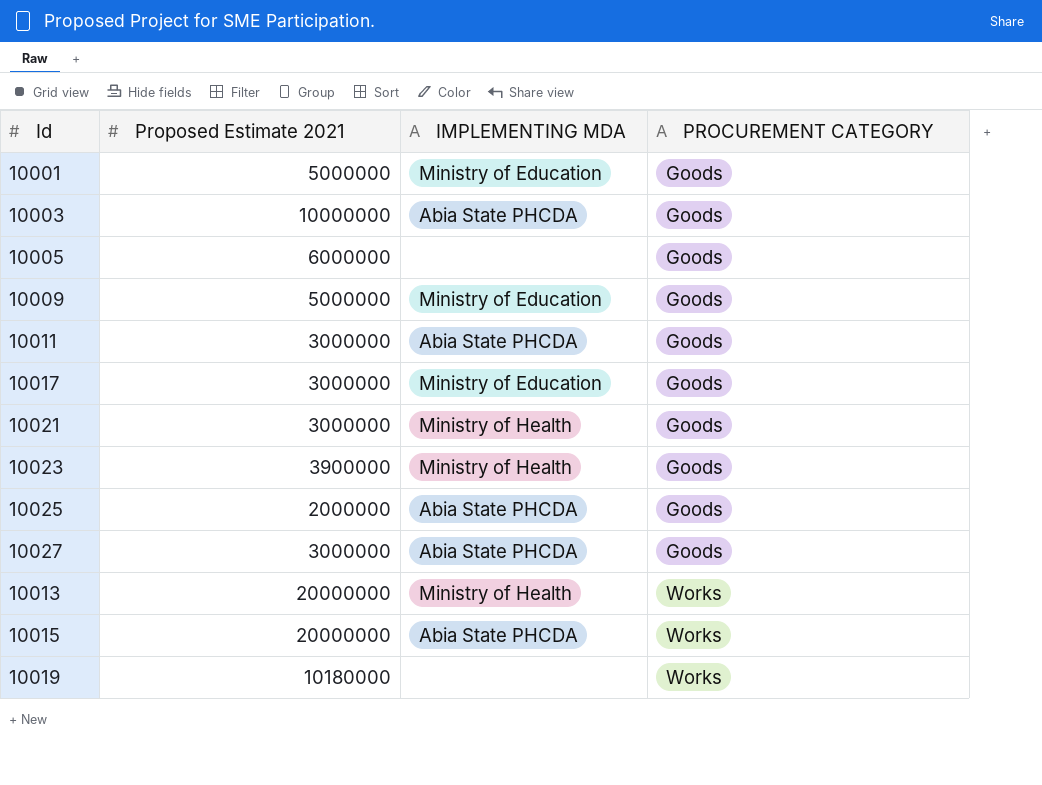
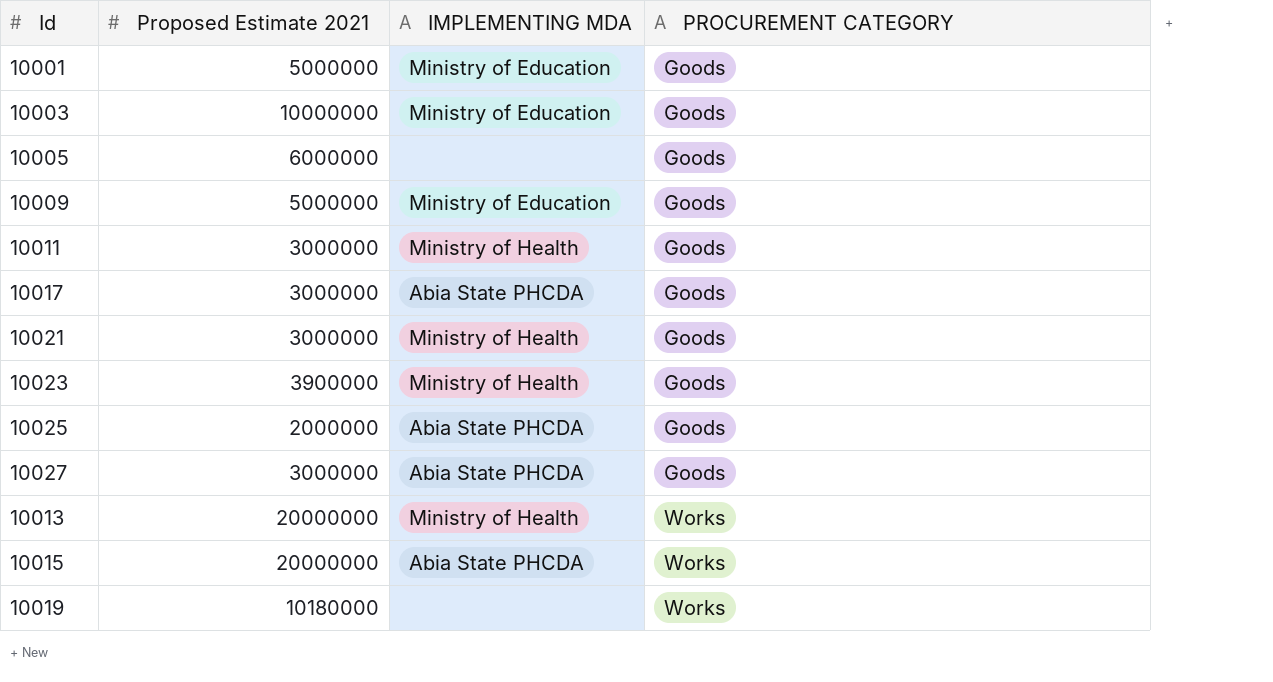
10003 | IMPLEMENTING MDA: Abia State PHCDA -> Ministry of Education
10011 | IMPLEMENTING MDA: Abia State PHCDA -> Ministry of Health
10017 | IMPLEMENTING MDA: Ministry of Education -> Abia State PHCDA

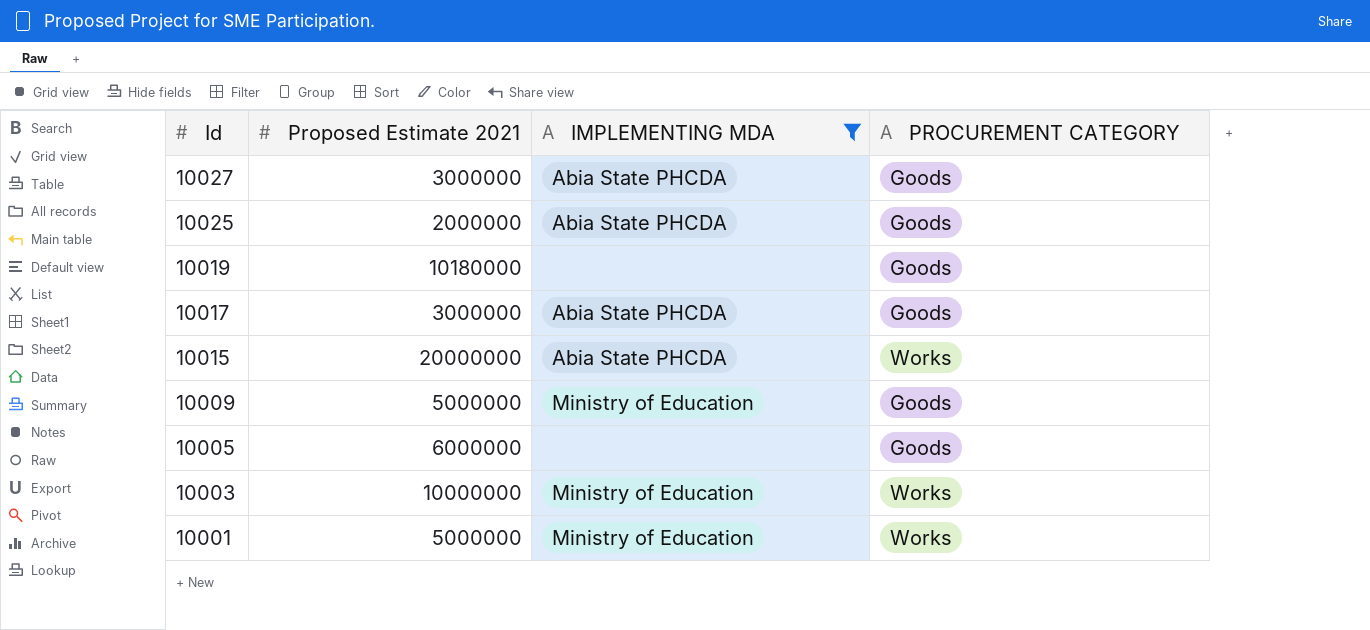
filter: none -> IMPLEMENTING MDA != Ministry of Health
row order: PROCUREMENT CATEGORY ascending -> Id descending
10019 | PROCUREMENT CATEGORY: Works -> Goods
10003 | PROCUREMENT CATEGORY: Goods -> Works
10001 | PROCUREMENT CATEGORY: Goods -> Works

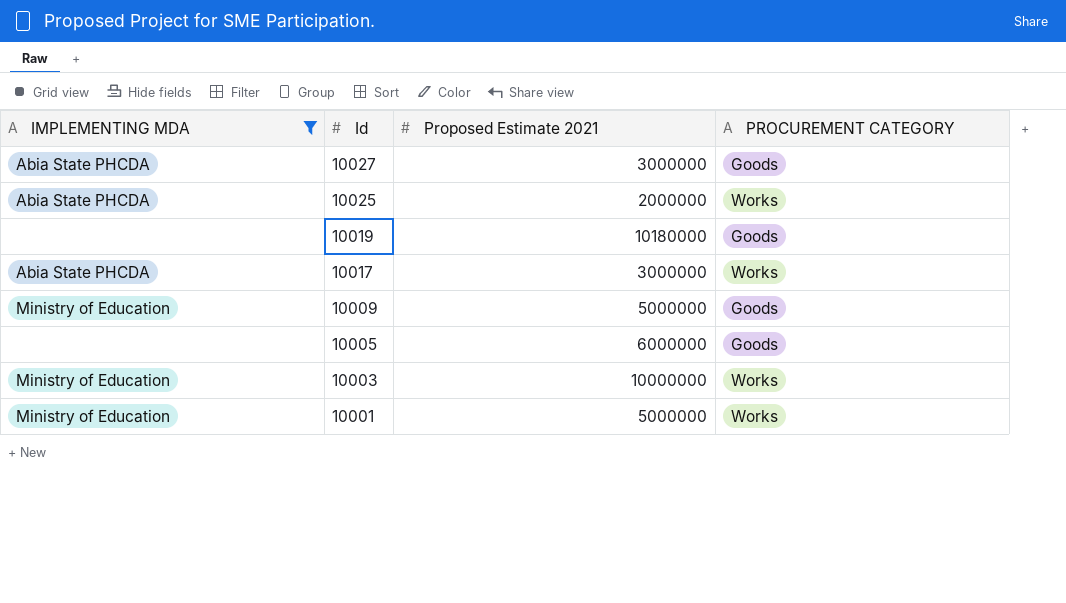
column IMPLEMENTING MDA | position: 3 -> 1
row 10015: 20000000 | Abia State PHCDA | Works -> none
10025 | PROCUREMENT CATEGORY: Goods -> Works
10017 | PROCUREMENT CATEGORY: Goods -> Works

